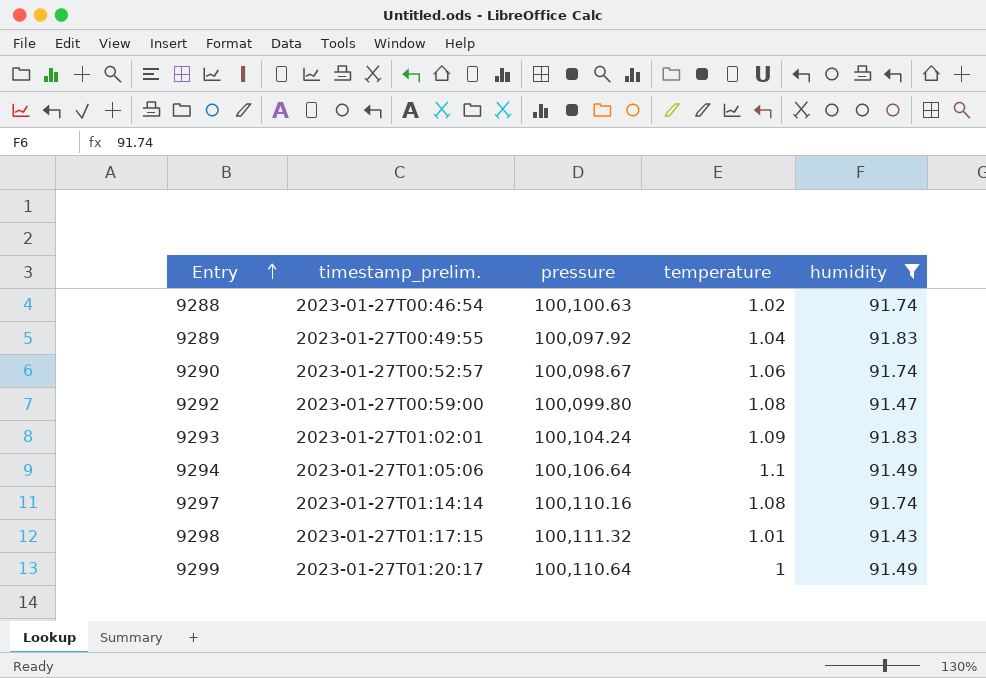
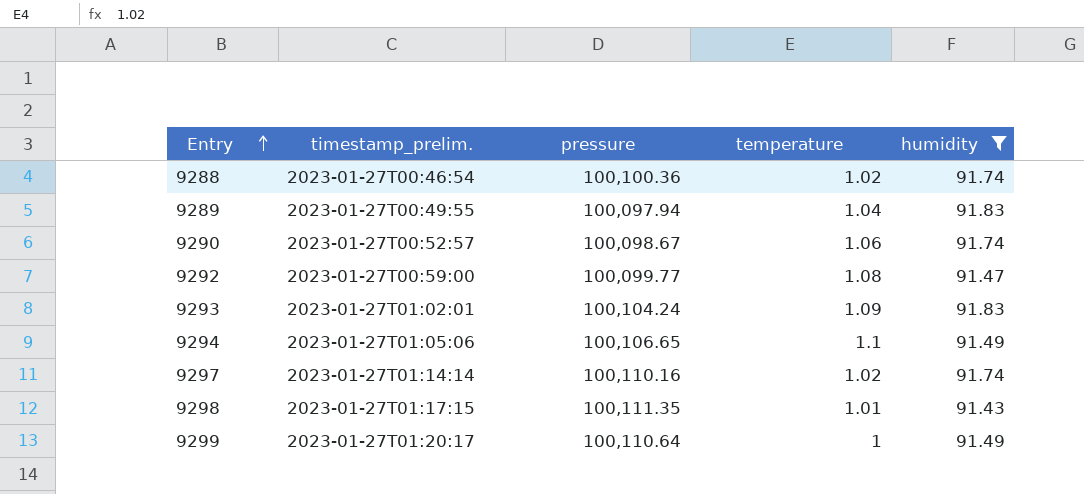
9288 | pressure: 100,100.63 -> 100,100.36
9289 | pressure: 100,097.92 -> 100,097.94
9292 | pressure: 100,099.80 -> 100,099.77
9294 | pressure: 100,106.64 -> 100,106.65
9297 | temperature: 1.08 -> 1.02
9298 | pressure: 100,111.32 -> 100,111.35

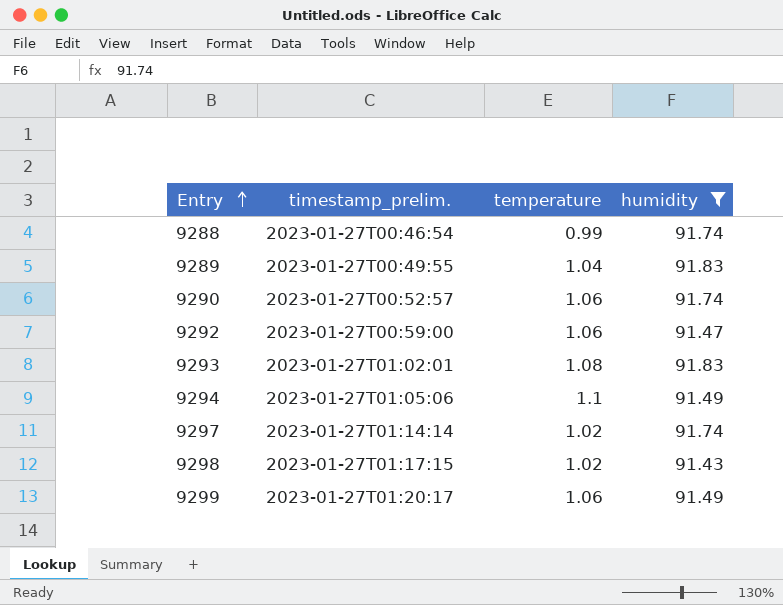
column pressure | position: 3 -> none
9288 | temperature: 1.02 -> 0.99
9292 | temperature: 1.08 -> 1.06
9293 | temperature: 1.09 -> 1.08
9298 | temperature: 1.01 -> 1.02
9299 | temperature: 1 -> 1.06

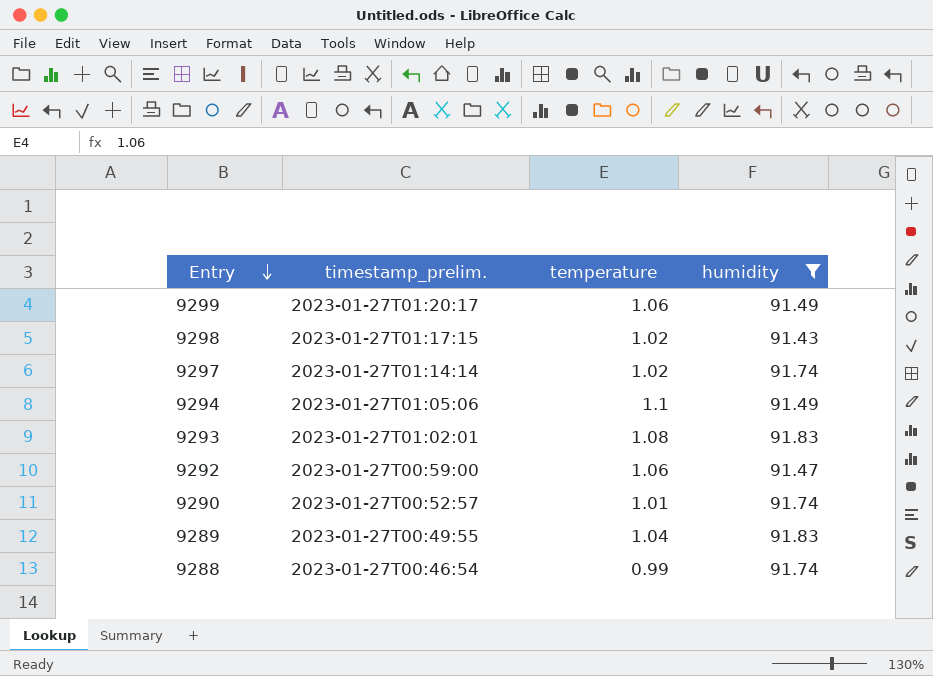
row order: Entry ascending -> Entry descending
9290 | temperature: 1.06 -> 1.01

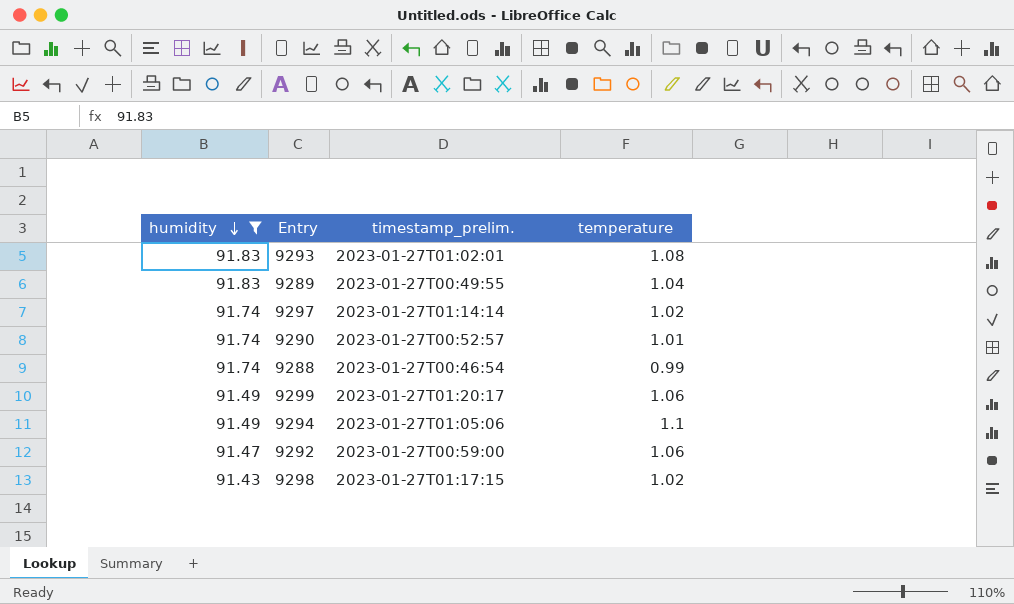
row order: Entry descending -> humidity descending
column humidity | position: 4 -> 1

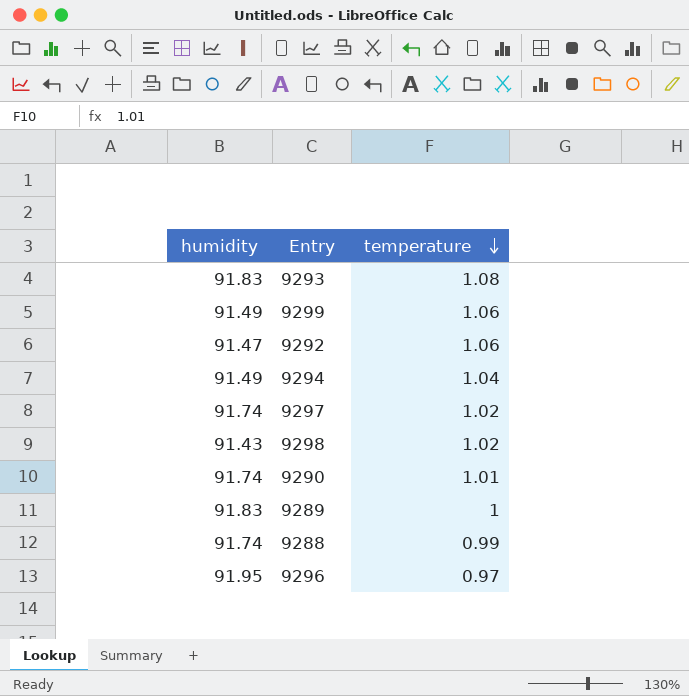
filter: humidity != 91.95 -> none
row order: humidity descending -> temperature descending
column timestamp_prelim. | position: 3 -> none
9294 | temperature: 1.1 -> 1.04
9289 | temperature: 1.04 -> 1

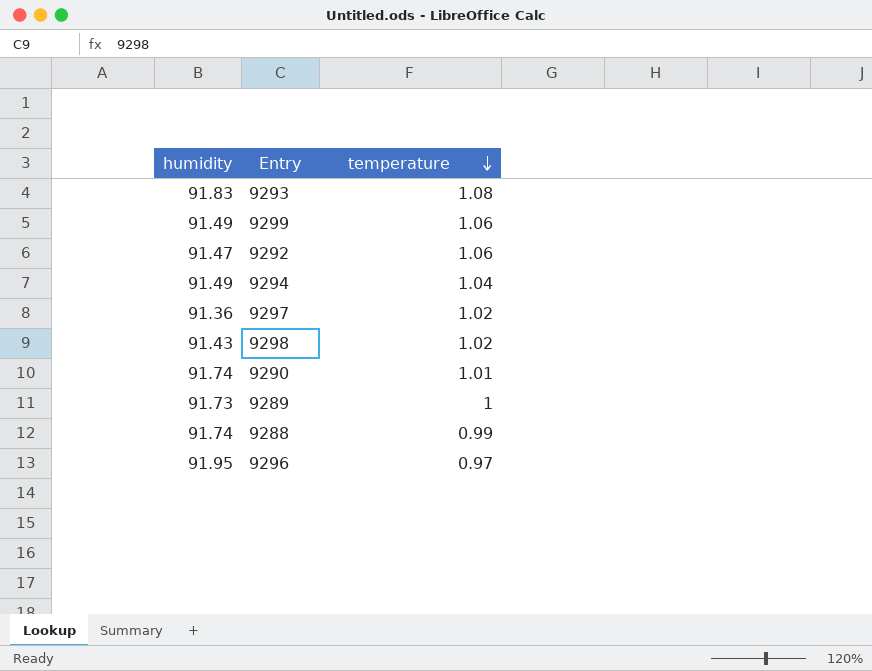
9297 | humidity: 91.74 -> 91.36
9289 | humidity: 91.83 -> 91.73

